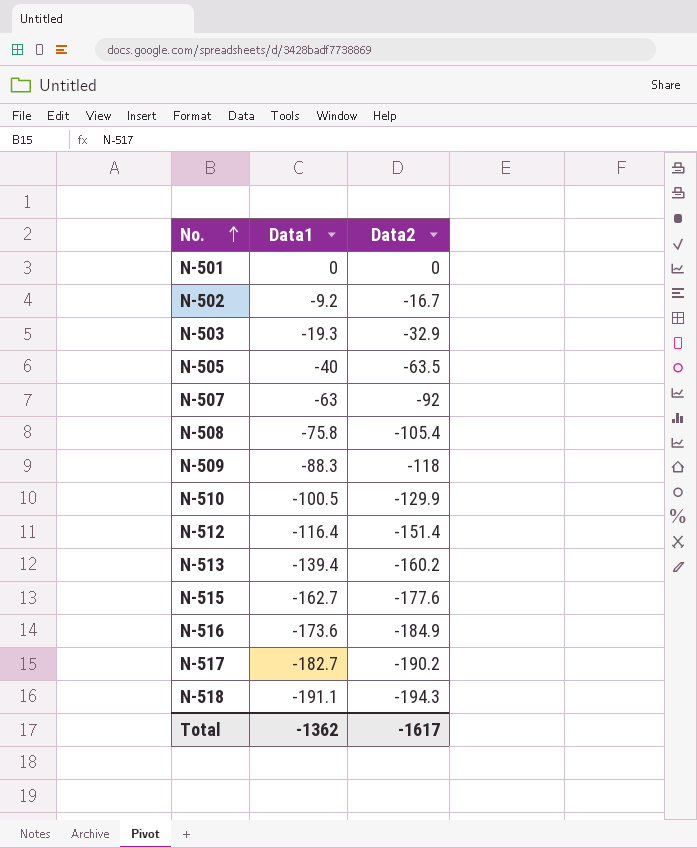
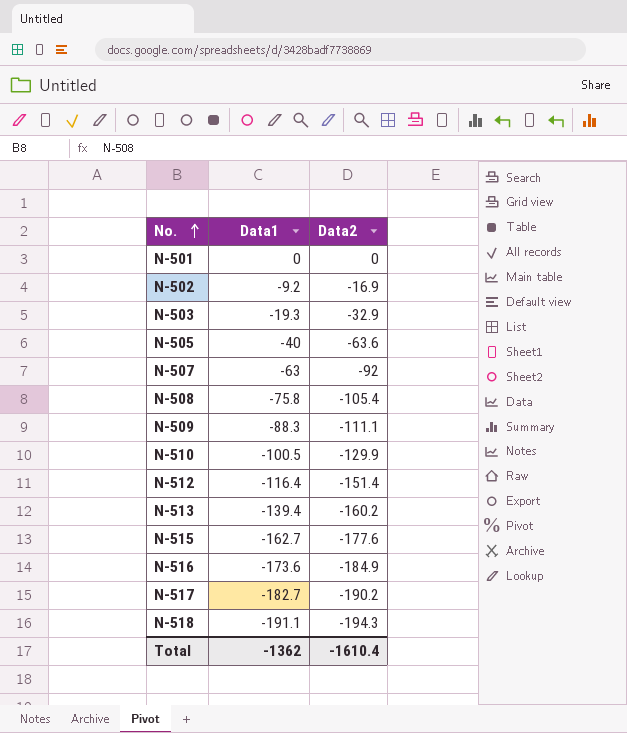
N-502 | Data2: -16.7 -> -16.9
N-505 | Data2: -63.5 -> -63.6
N-509 | Data2: -118 -> -111.1
Total | Data2: -1617 -> -1610.4

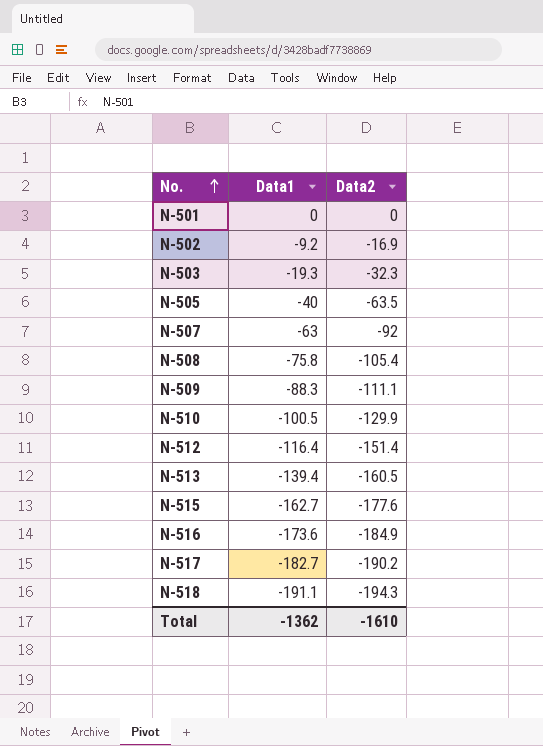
N-503 | Data2: -32.9 -> -32.3
N-505 | Data2: -63.6 -> -63.5
N-513 | Data2: -160.2 -> -160.5
Total | Data2: -1610.4 -> -1610

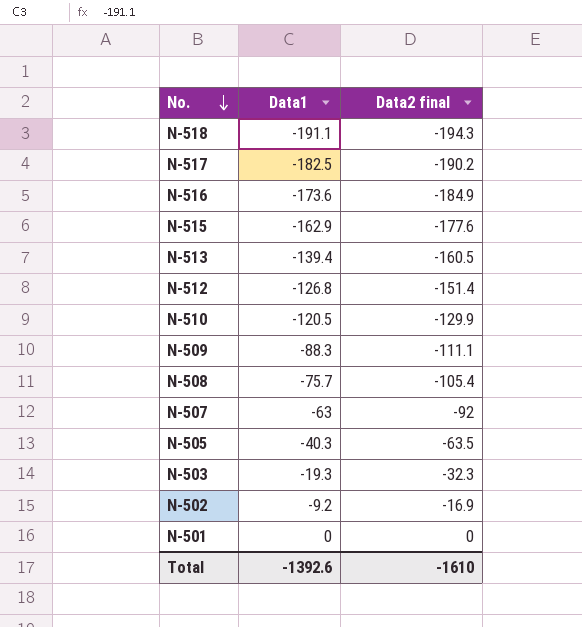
row order: No. ascending -> No. descending
column name: Data2 -> Data2 final
N-517 | Data1: -182.7 -> -182.5
N-515 | Data1: -162.7 -> -162.9
N-512 | Data1: -116.4 -> -126.8
N-510 | Data1: -100.5 -> -120.5
N-508 | Data1: -75.8 -> -75.7
N-505 | Data1: -40 -> -40.3
Total | Data1: -1362 -> -1392.6

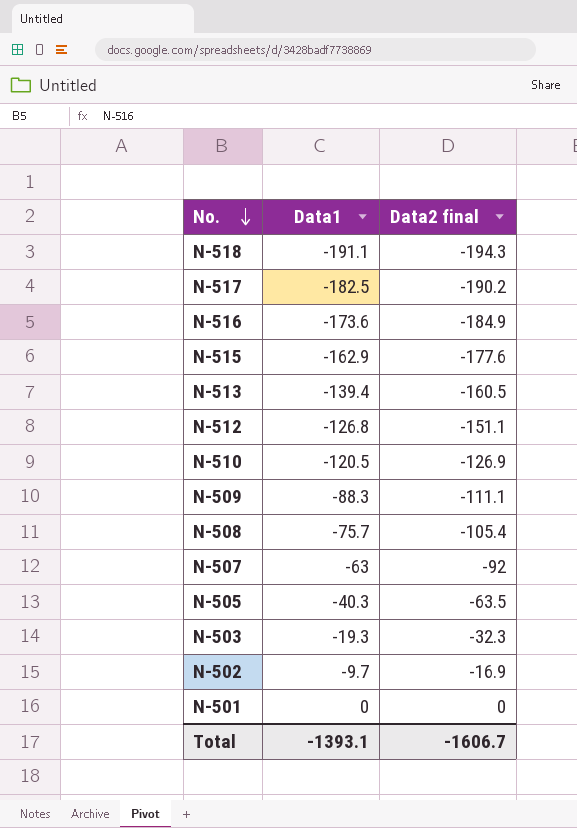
N-512 | Data2 final: -151.4 -> -151.1
N-510 | Data2 final: -129.9 -> -126.9
N-502 | Data1: -9.2 -> -9.7
Total | Data1: -1392.6 -> -1393.1
Total | Data2 final: -1610 -> -1606.7

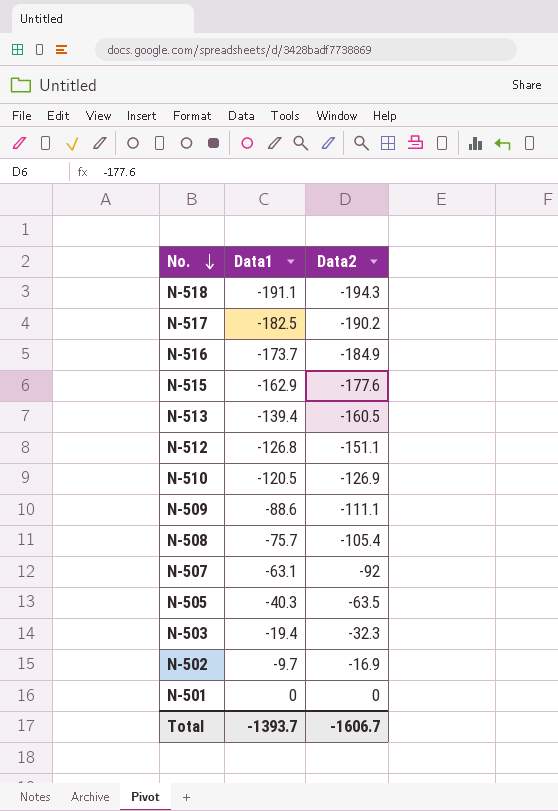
column name: Data2 final -> Data2
N-516 | Data1: -173.6 -> -173.7
N-509 | Data1: -88.3 -> -88.6
N-507 | Data1: -63 -> -63.1
N-503 | Data1: -19.3 -> -19.4
Total | Data1: -1393.1 -> -1393.7

